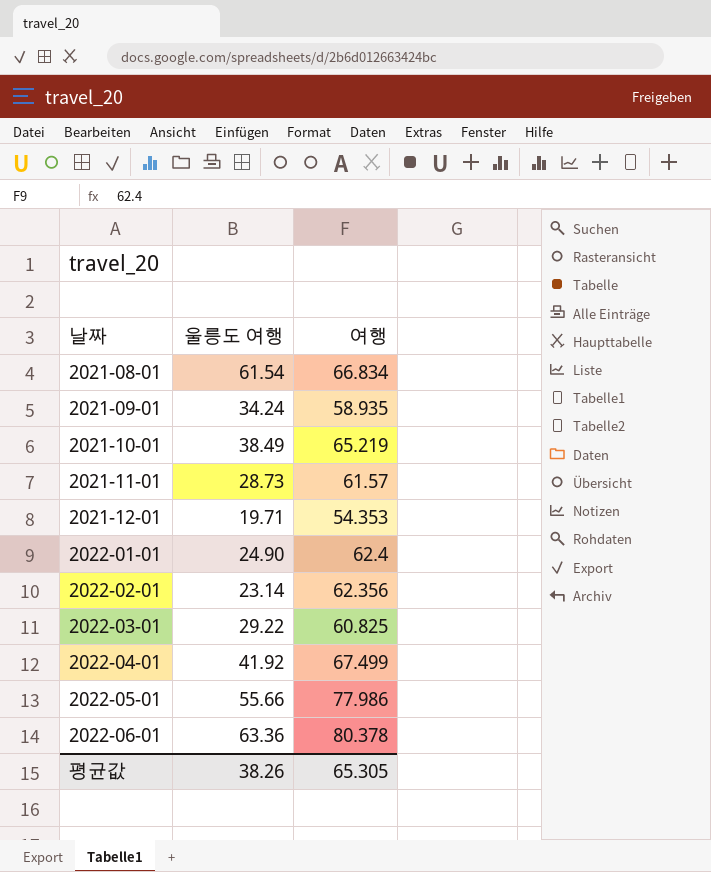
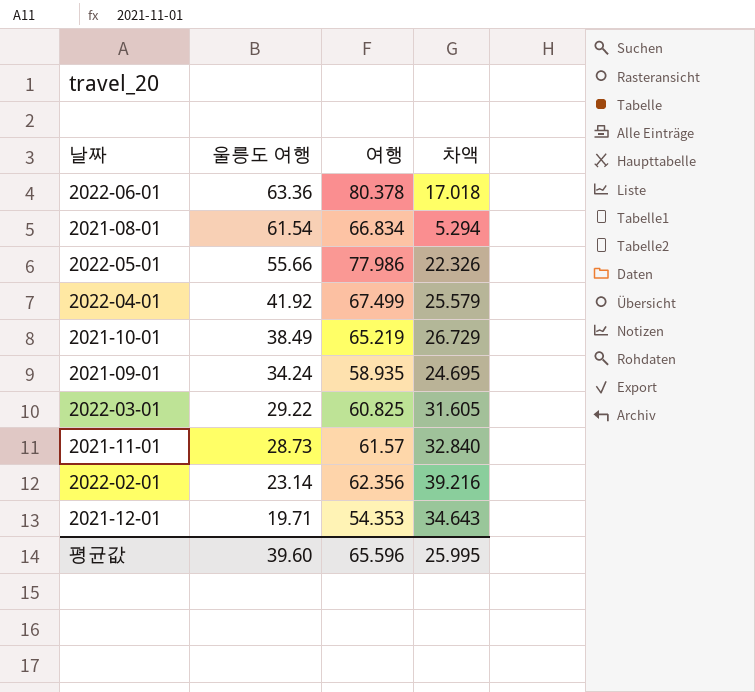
row order: 날짜 ascending -> 울릉도 여행 descending
column 차액 | formula: none -> [여행] - [울릉도 여행]
row 2022-01-01: 24.90 | 62.4 -> none
평균값 | 울릉도 여행: 38.26 -> 39.60
평균값 | 여행: 65.305 -> 65.596

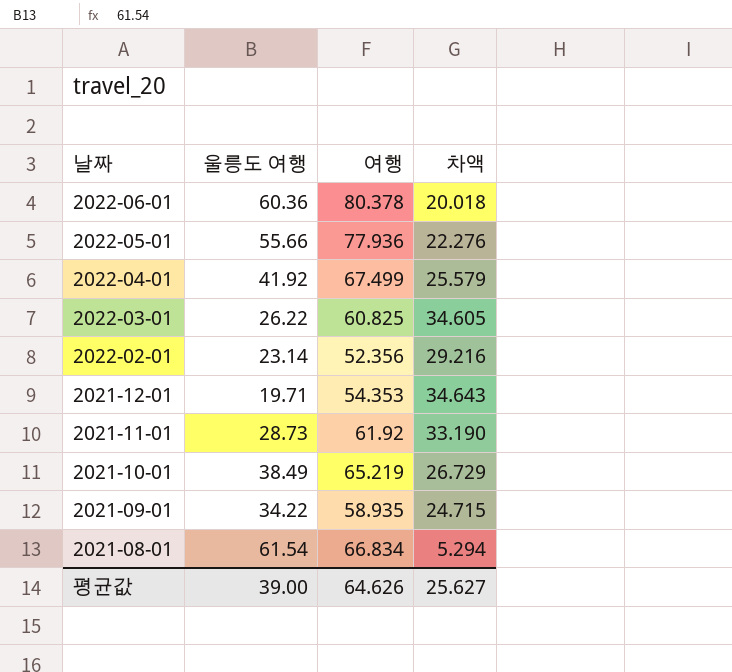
row order: 울릉도 여행 descending -> 날짜 descending
2022-06-01 | 울릉도 여행: 63.36 -> 60.36
2022-06-01 | 차액: 17.018 -> 20.018
2022-05-01 | 여행: 77.986 -> 77.936
2022-05-01 | 차액: 22.326 -> 22.276
2022-03-01 | 울릉도 여행: 29.22 -> 26.22
2022-03-01 | 차액: 31.605 -> 34.605
2022-02-01 | 여행: 62.356 -> 52.356
2022-02-01 | 차액: 39.216 -> 29.216
2021-11-01 | 여행: 61.57 -> 61.92
2021-11-01 | 차액: 32.840 -> 33.190
2021-09-01 | 울릉도 여행: 34.24 -> 34.22
2021-09-01 | 차액: 24.695 -> 24.715
평균값 | 울릉도 여행: 39.60 -> 39.00
평균값 | 여행: 65.596 -> 64.626
평균값 | 차액: 25.995 -> 25.627

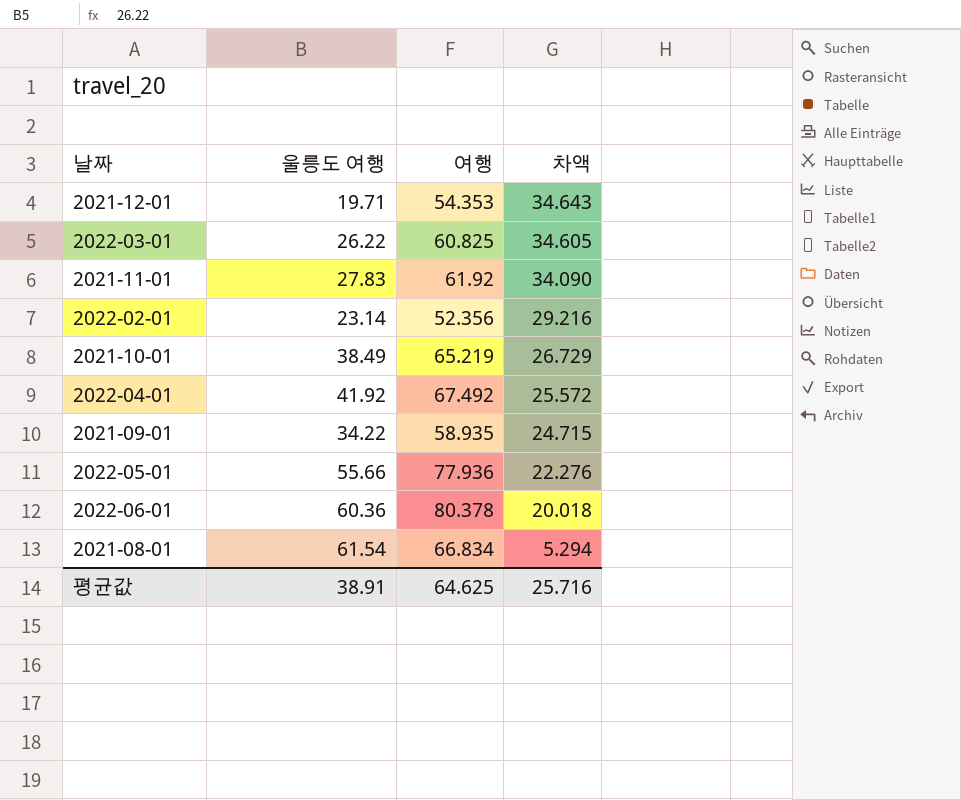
row order: 날짜 descending -> 차액 descending
2021-11-01 | 울릉도 여행: 28.73 -> 27.83
2021-11-01 | 차액: 33.190 -> 34.090
2022-04-01 | 여행: 67.499 -> 67.492
2022-04-01 | 차액: 25.579 -> 25.572
평균값 | 울릉도 여행: 39.00 -> 38.91
평균값 | 여행: 64.626 -> 64.625
평균값 | 차액: 25.627 -> 25.716

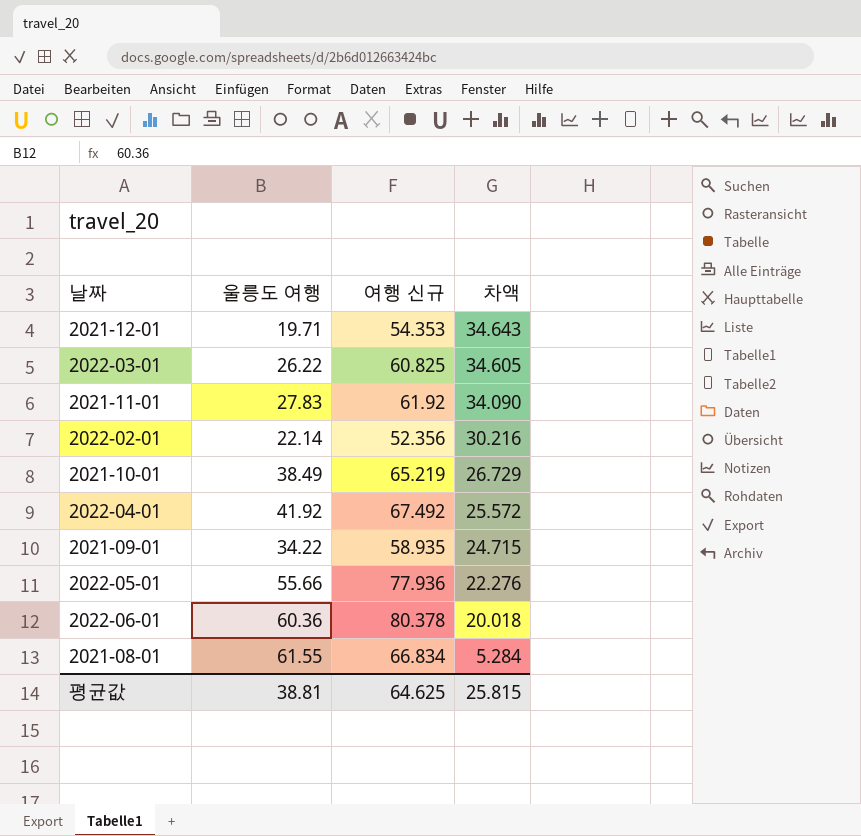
column name: 여행 -> 여행 신규
2022-02-01 | 울릉도 여행: 23.14 -> 22.14
2022-02-01 | 차액: 29.216 -> 30.216
2021-08-01 | 울릉도 여행: 61.54 -> 61.55
2021-08-01 | 차액: 5.294 -> 5.284
평균값 | 울릉도 여행: 38.91 -> 38.81
평균값 | 차액: 25.716 -> 25.815

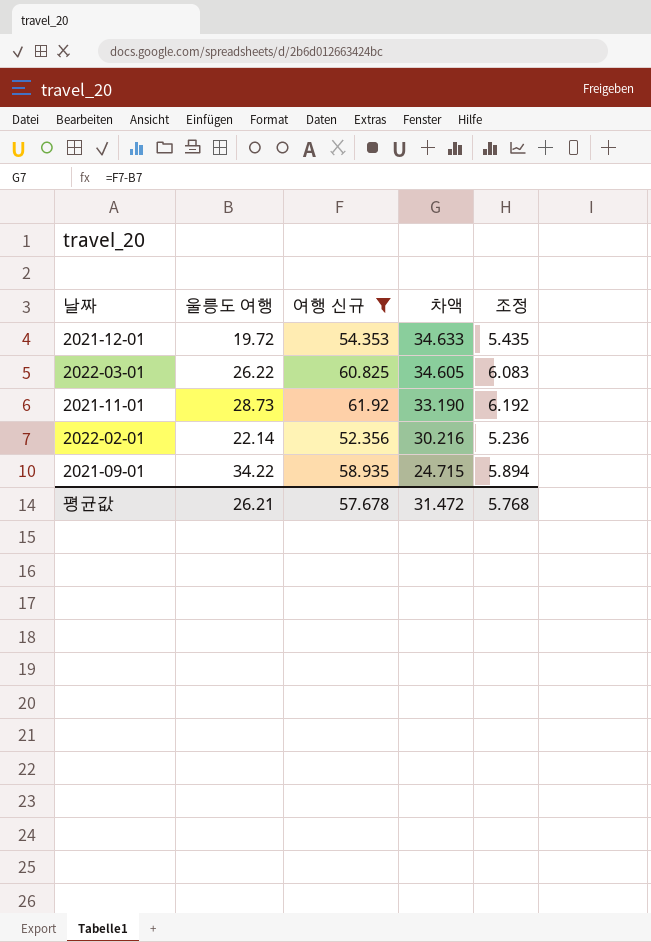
filter: none -> 여행 신규 <= 61.92
column 조정 | formula: none -> [여행 신규] * 0.1
2021-12-01 | 울릉도 여행: 19.71 -> 19.72
2021-12-01 | 차액: 34.643 -> 34.633
2021-11-01 | 울릉도 여행: 27.83 -> 28.73
2021-11-01 | 차액: 34.090 -> 33.190
평균값 | 울릉도 여행: 38.81 -> 26.21
평균값 | 여행 신규: 64.625 -> 57.678
평균값 | 차액: 25.815 -> 31.472

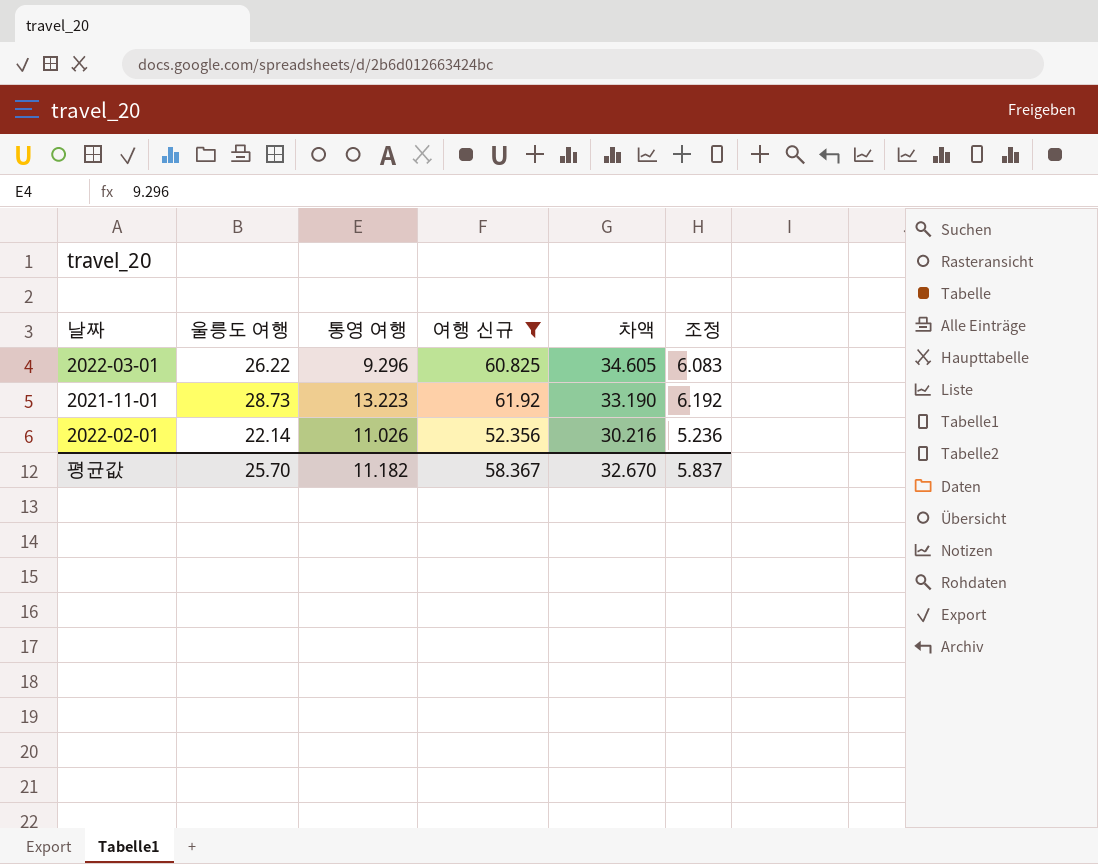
column 통영 여행 | position: none -> 3
row 2021-12-01: 19.72 | 54.353 | 34.633 | 5.435 -> none
row 2021-09-01: 34.22 | 58.935 | 24.715 | 5.894 -> none
평균값 | 울릉도 여행: 26.21 -> 25.70
평균값 | 여행 신규: 57.678 -> 58.367
평균값 | 차액: 31.472 -> 32.670
평균값 | 조정: 5.768 -> 5.837

